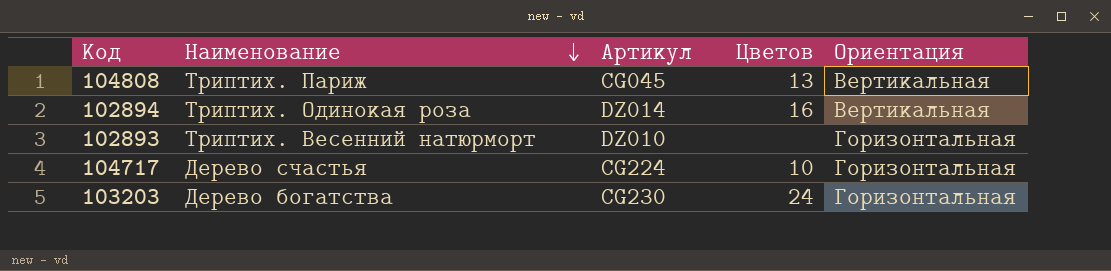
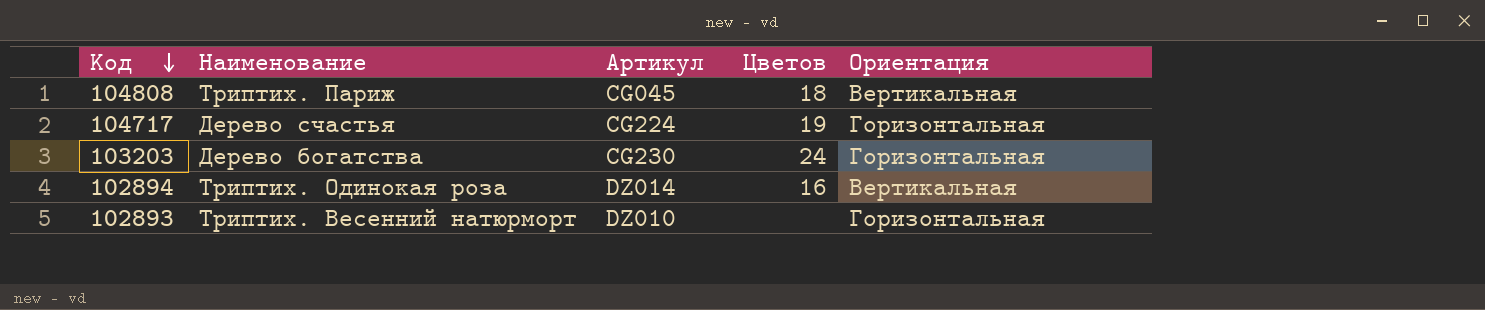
row order: Наименование descending -> Код descending
104808 | Цветов: 13 -> 18
104717 | Цветов: 10 -> 19

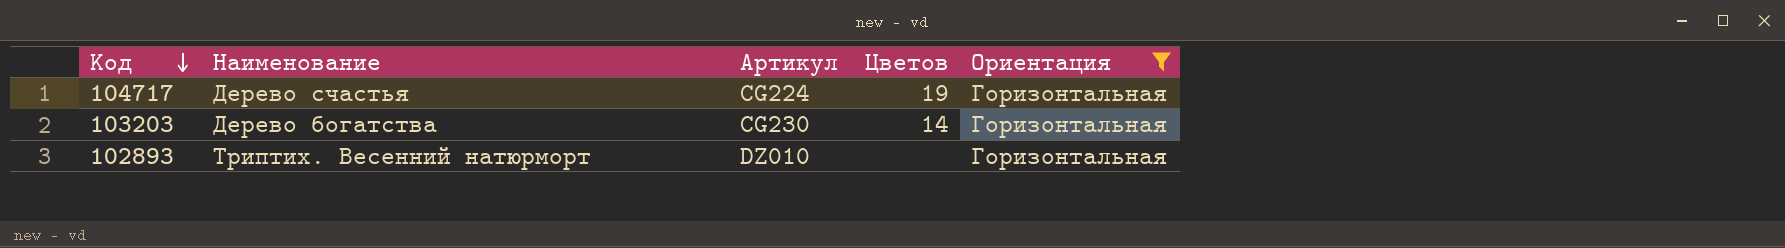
filter: none -> Ориентация = Горизонтальная
103203 | Цветов: 24 -> 14

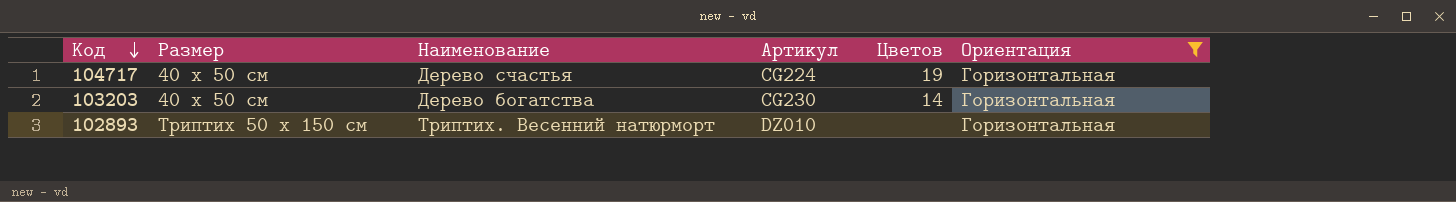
column Размер | position: none -> 2

